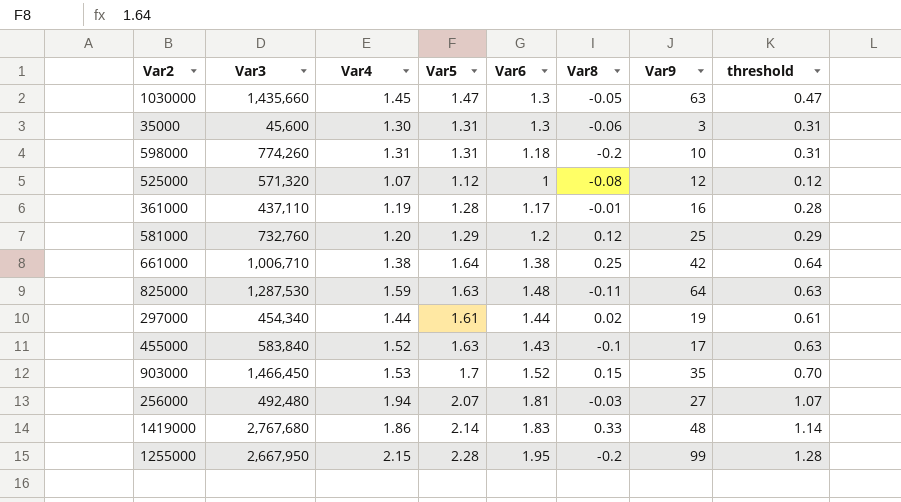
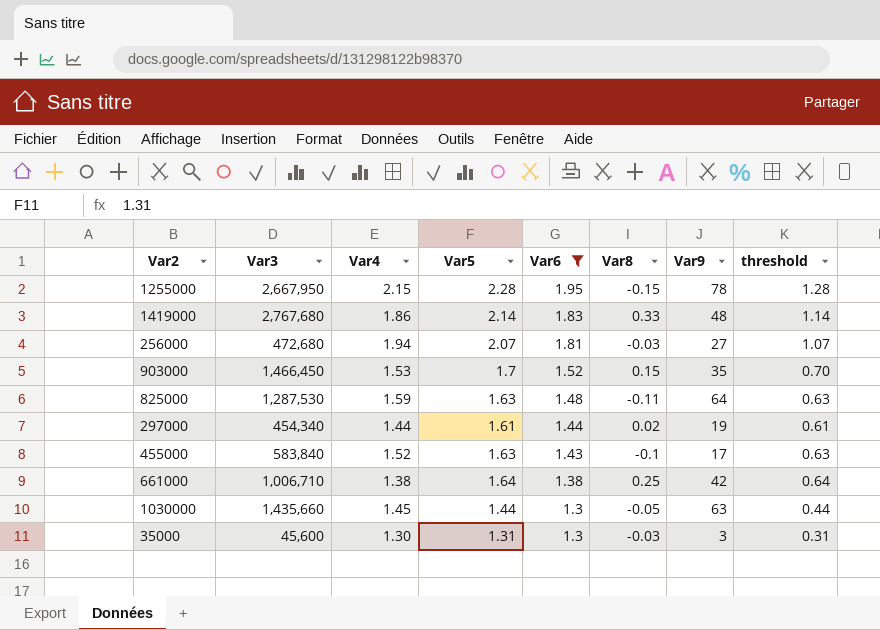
filter: none -> Var6 >= 1.3
row order: none -> Var6 descending
1255000 | Var8: -0.2 -> -0.15
1255000 | Var9: 99 -> 78
256000 | Var3: 492,480 -> 472,680
1030000 | Var5: 1.47 -> 1.44
1030000 | threshold: 0.47 -> 0.44
35000 | Var8: -0.06 -> -0.03

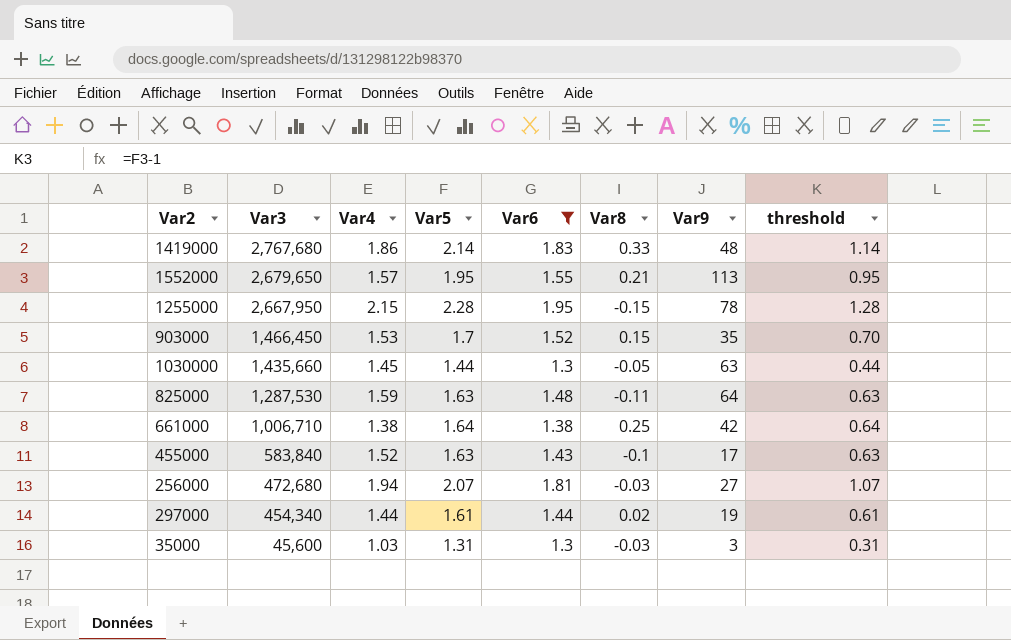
row order: Var6 descending -> Var3 descending
row 1552000: none -> 2,679,650 | 1.57 | 1.95 | 1.55 | 0.21 | 113 | 0.95
35000 | Var4: 1.30 -> 1.03

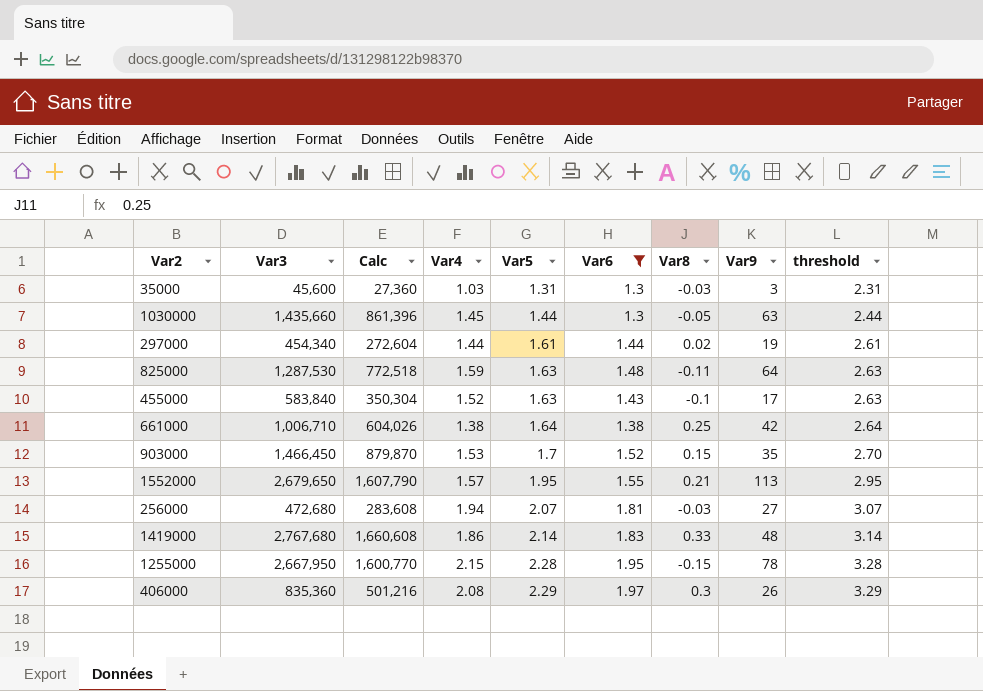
row order: Var3 descending -> Var5 ascending
column Calc | formula: none -> [Var3] * 0.6
column threshold | formula: [Var5] - 1 -> [Var5] + 1
row 406000: none -> 835,360 | 501,216 | 2.08 | 2.29 | 1.97 | 0.3 | 26 | 3.29

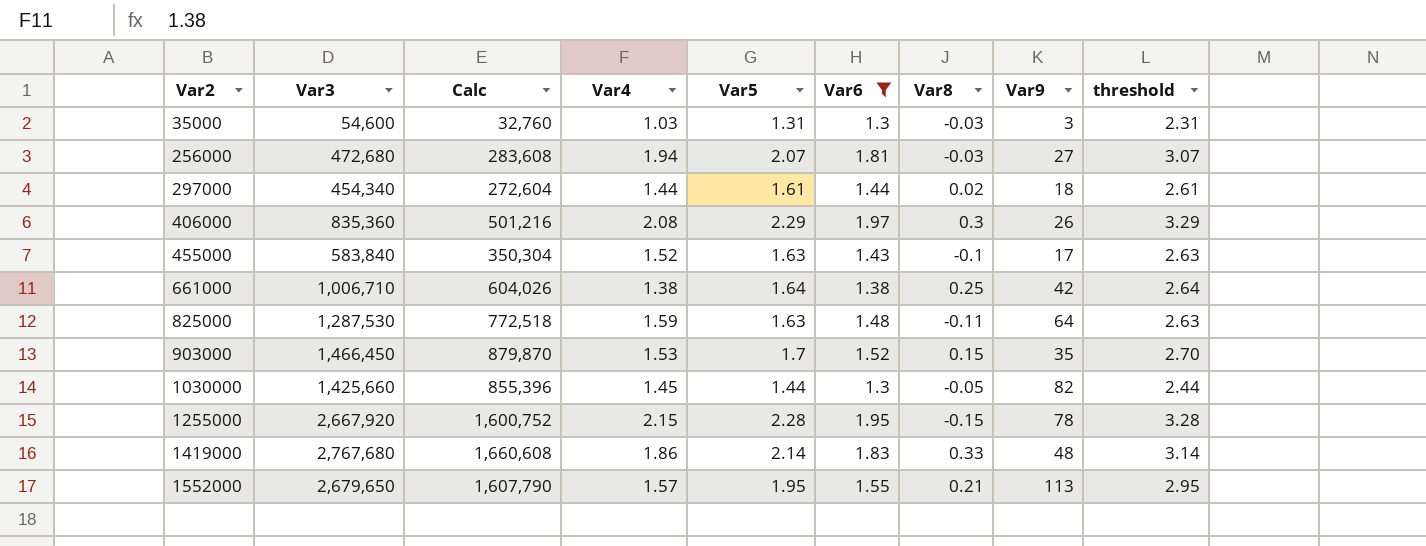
row order: Var5 ascending -> Var2 ascending
35000 | Var3: 45,600 -> 54,600
35000 | Calc: 27,360 -> 32,760
297000 | Var9: 19 -> 18
1030000 | Var3: 1,435,660 -> 1,425,660
1030000 | Calc: 861,396 -> 855,396
1030000 | Var9: 63 -> 82
1255000 | Var3: 2,667,950 -> 2,667,920
1255000 | Calc: 1,600,770 -> 1,600,752

